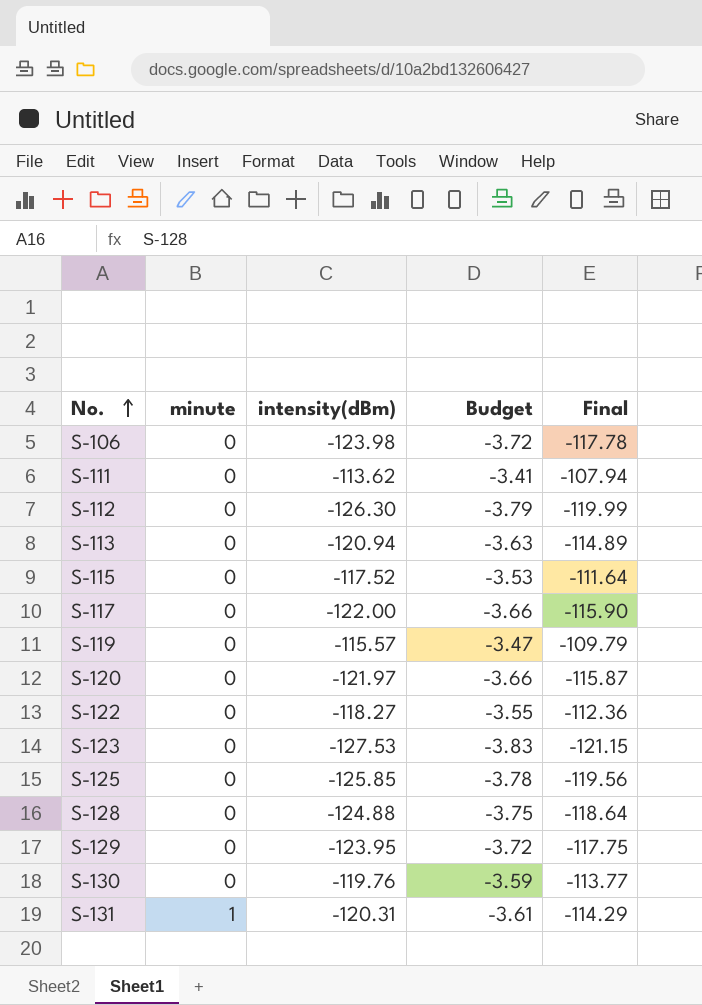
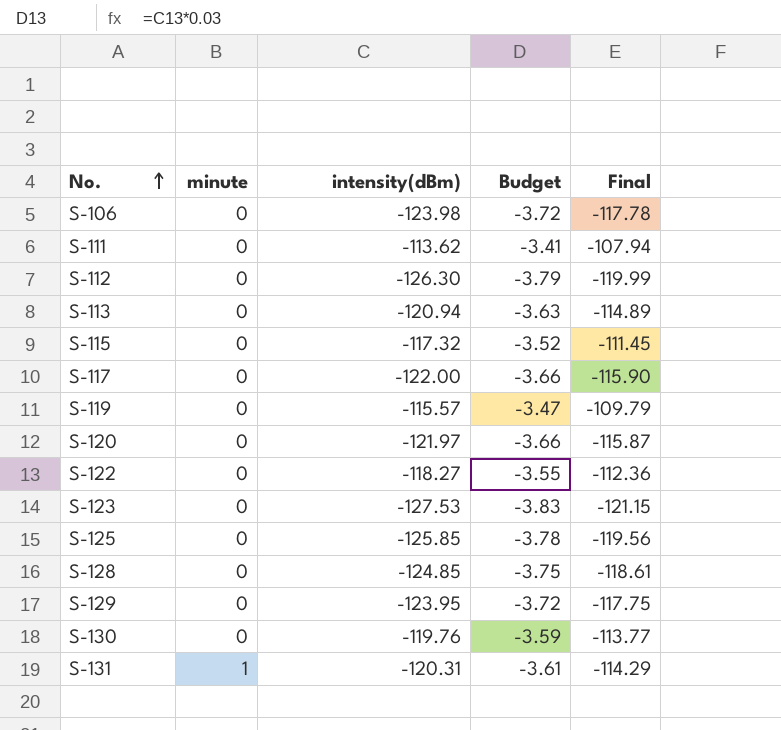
S-115 | intensity(dBm): -117.52 -> -117.32
S-115 | Budget: -3.53 -> -3.52
S-115 | Final: -111.64 -> -111.45
S-128 | intensity(dBm): -124.88 -> -124.85
S-128 | Final: -118.64 -> -118.61

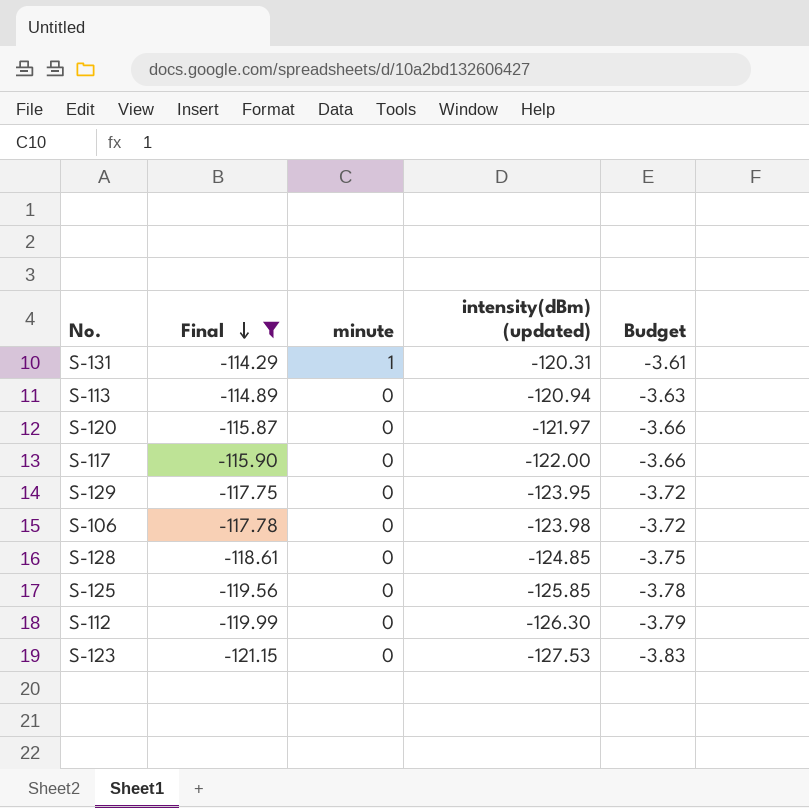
filter: none -> Final <= -114.29
row order: No. ascending -> Final descending
column Final | position: 5 -> 2
column name: intensity(dBm) -> intensity(dBm) (updated)

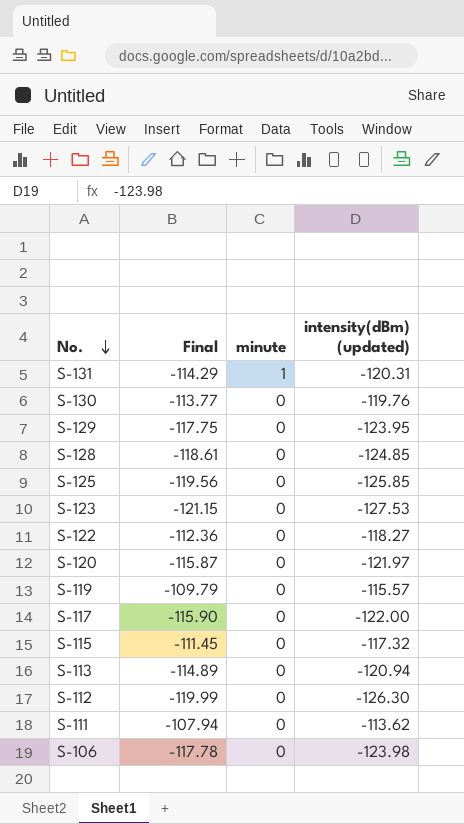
filter: Final <= -114.29 -> none
row order: Final descending -> No. descending
column Budget | formula: [intensity(dBm) (updated)] * 0.03 -> none

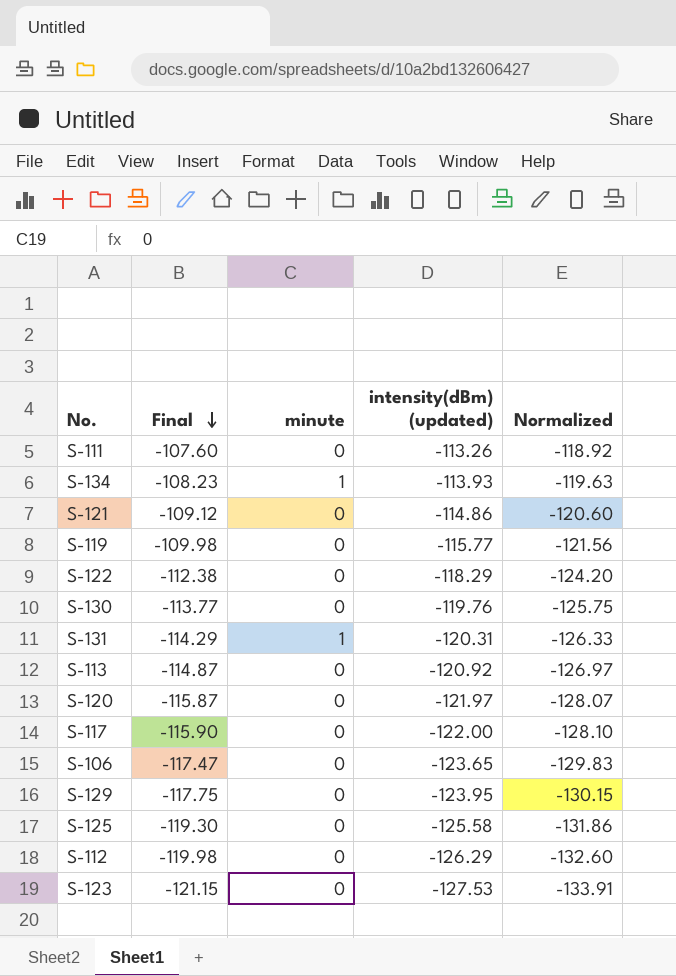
row order: No. descending -> Final descending
column Normalized | formula: none -> [intensity(dBm) (updated)] * 1.05
row S-128: -118.61 | 0 | -124.85 -> none
row S-115: -111.45 | 0 | -117.32 -> none
S-111 | Final: -107.94 -> -107.60
S-111 | intensity(dBm) (updated): -113.62 -> -113.26
row S-134: none -> -108.23 | 1 | -113.93 | -119.63
row S-121: none -> -109.12 | 0 | -114.86 | -120.60
S-119 | Final: -109.79 -> -109.98
S-119 | intensity(dBm) (updated): -115.57 -> -115.77
S-122 | Final: -112.36 -> -112.38
S-122 | intensity(dBm) (updated): -118.27 -> -118.29
S-113 | Final: -114.89 -> -114.87
S-113 | intensity(dBm) (updated): -120.94 -> -120.92
S-106 | Final: -117.78 -> -117.47
S-106 | intensity(dBm) (updated): -123.98 -> -123.65
S-125 | Final: -119.56 -> -119.30
S-125 | intensity(dBm) (updated): -125.85 -> -125.58
S-112 | Final: -119.99 -> -119.98
S-112 | intensity(dBm) (updated): -126.30 -> -126.29

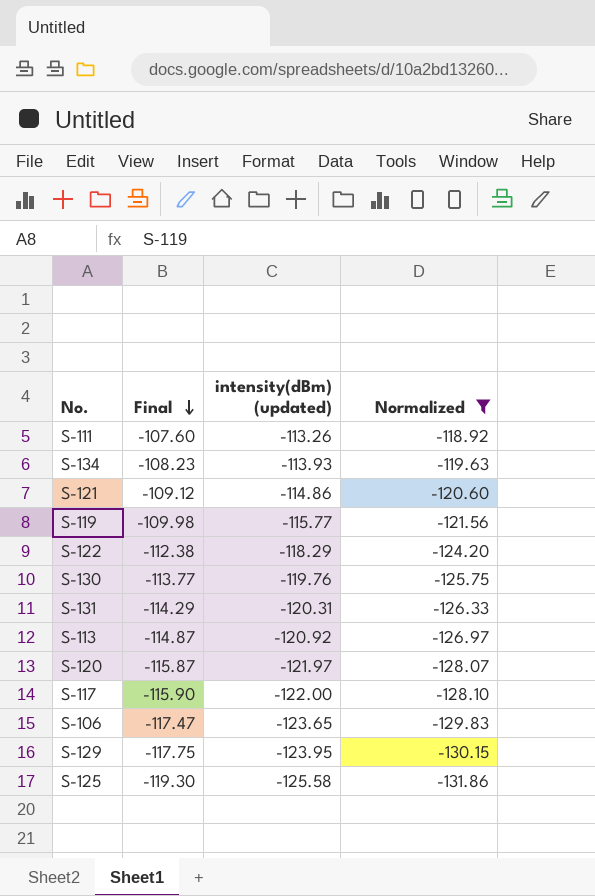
filter: none -> Normalized >= -131.86
column minute | position: 3 -> none

